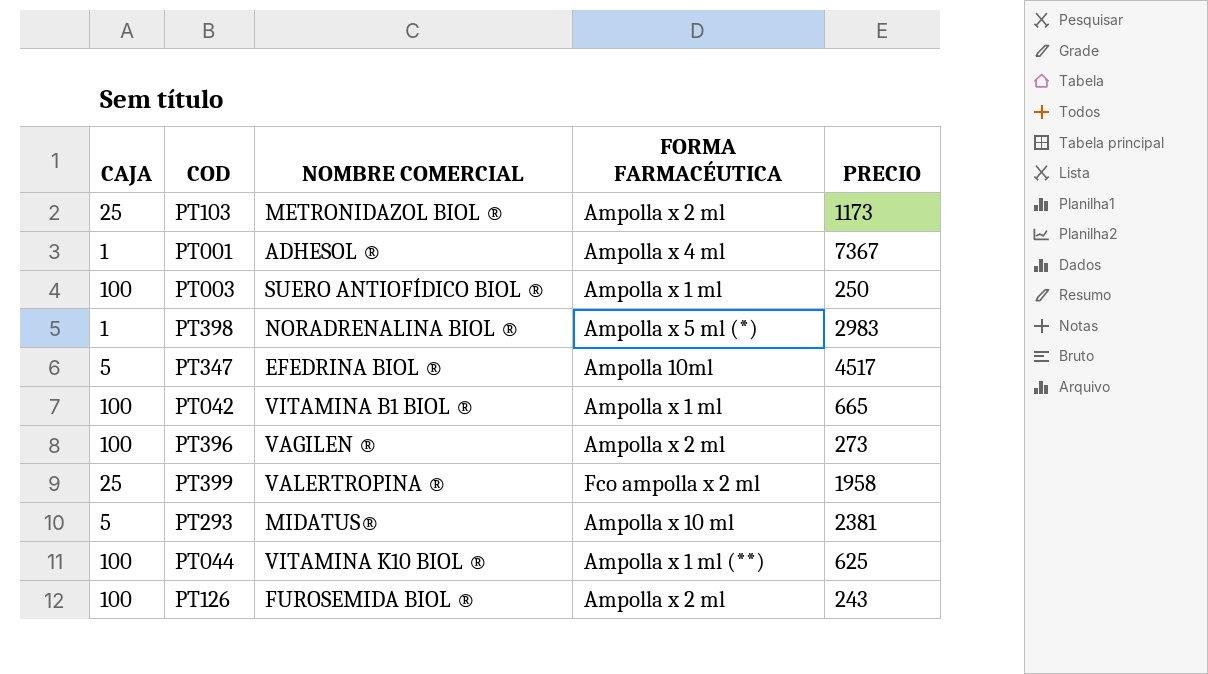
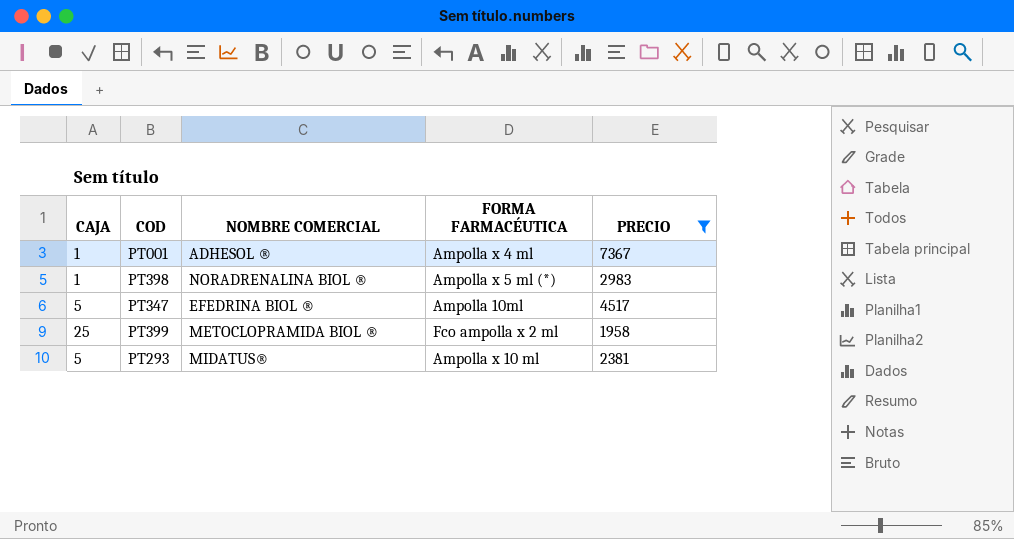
filter: none -> PRECIO >= 1958
PT399 | NOMBRE COMERCIAL: VALERTROPINA ® -> METOCLOPRAMIDA BIOL ®

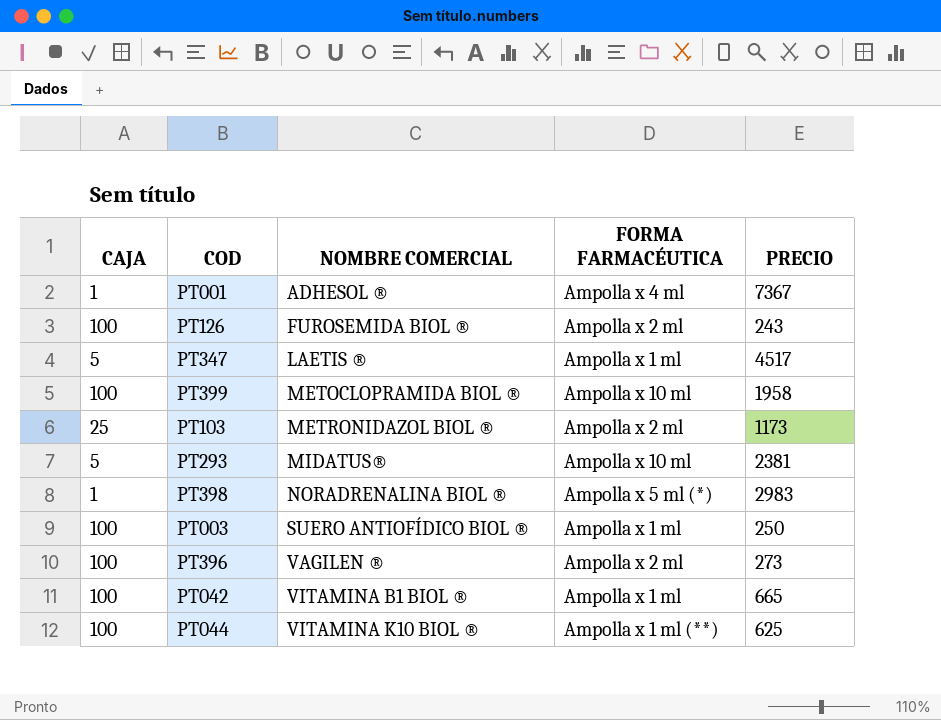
filter: PRECIO >= 1958 -> none
row order: none -> NOMBRE COMERCIAL ascending
PT347 | NOMBRE COMERCIAL: EFEDRINA BIOL ® -> LAETIS ®
PT347 | FORMA FARMACÉUTICA: Ampolla 10ml -> Ampolla x 1 ml
PT399 | CAJA: 25 -> 100
PT399 | FORMA FARMACÉUTICA: Fco ampolla x 2 ml -> Ampolla x 10 ml

